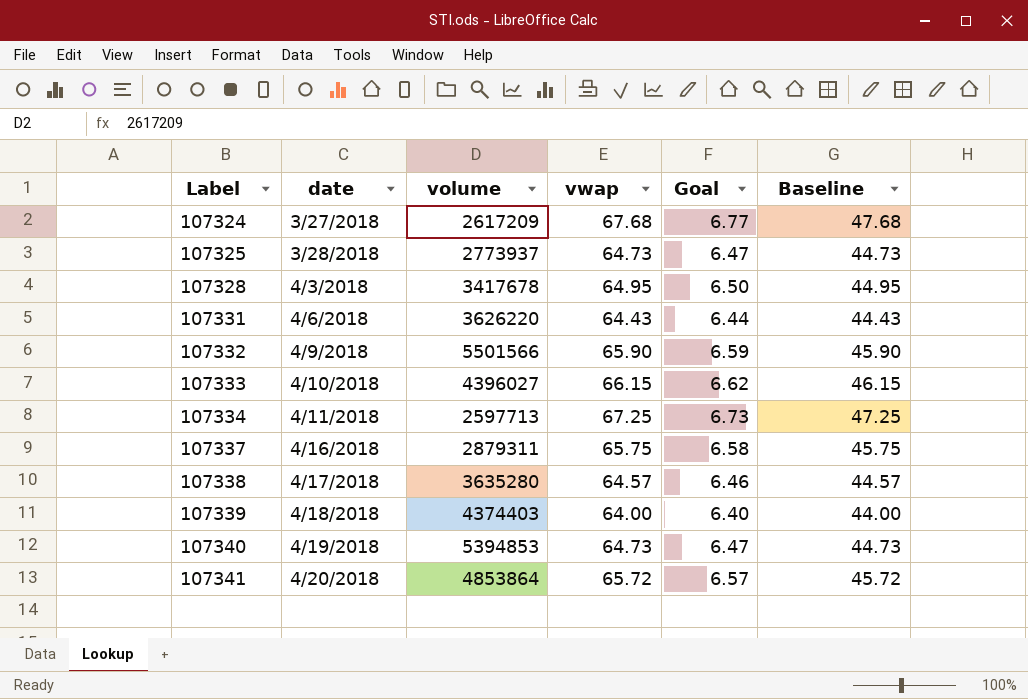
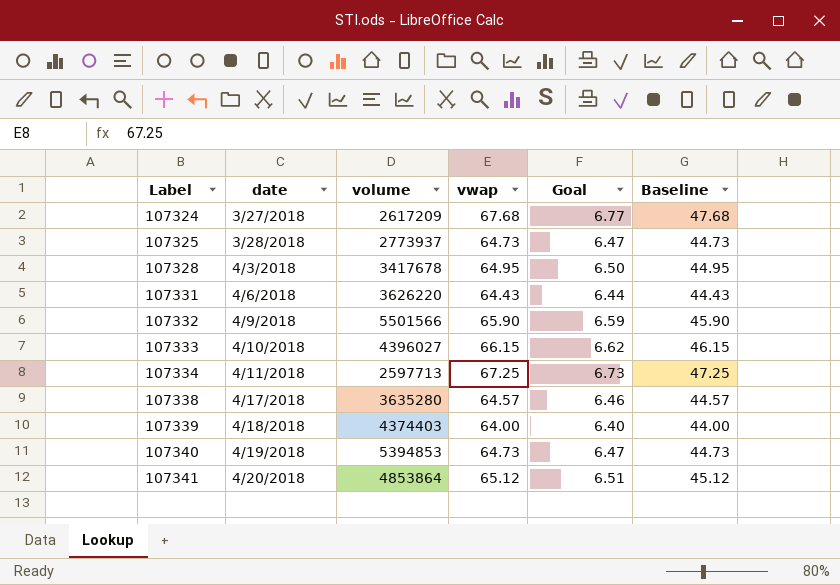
row 107337: 4/16/2018 | 2879311 | 65.75 | 6.58 | 45.75 -> none
107341 | vwap: 65.72 -> 65.12
107341 | Goal: 6.57 -> 6.51
107341 | Baseline: 45.72 -> 45.12

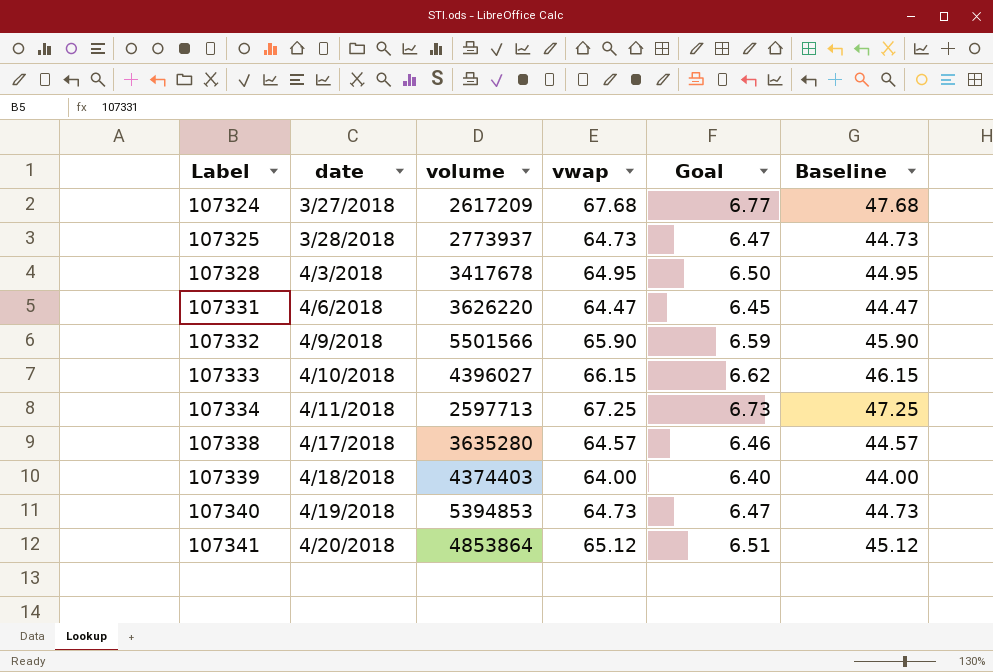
107331 | vwap: 64.43 -> 64.47
107331 | Goal: 6.44 -> 6.45
107331 | Baseline: 44.43 -> 44.47

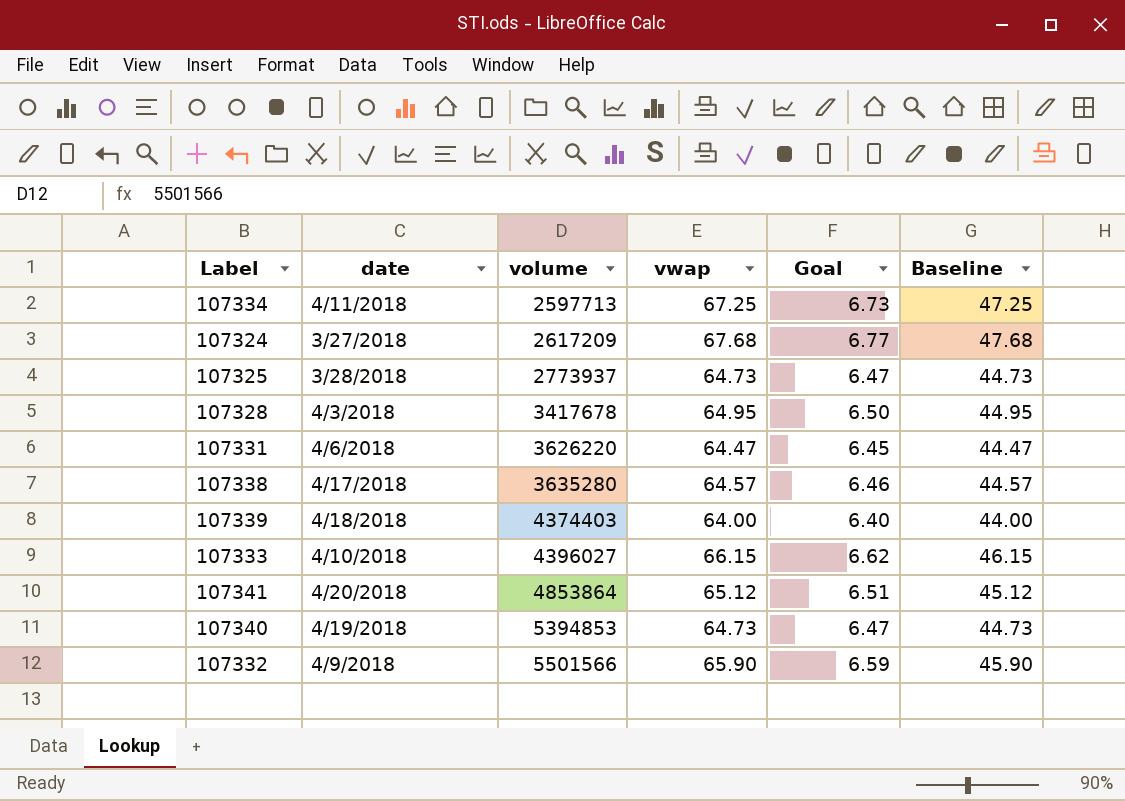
row order: Label ascending -> volume ascending

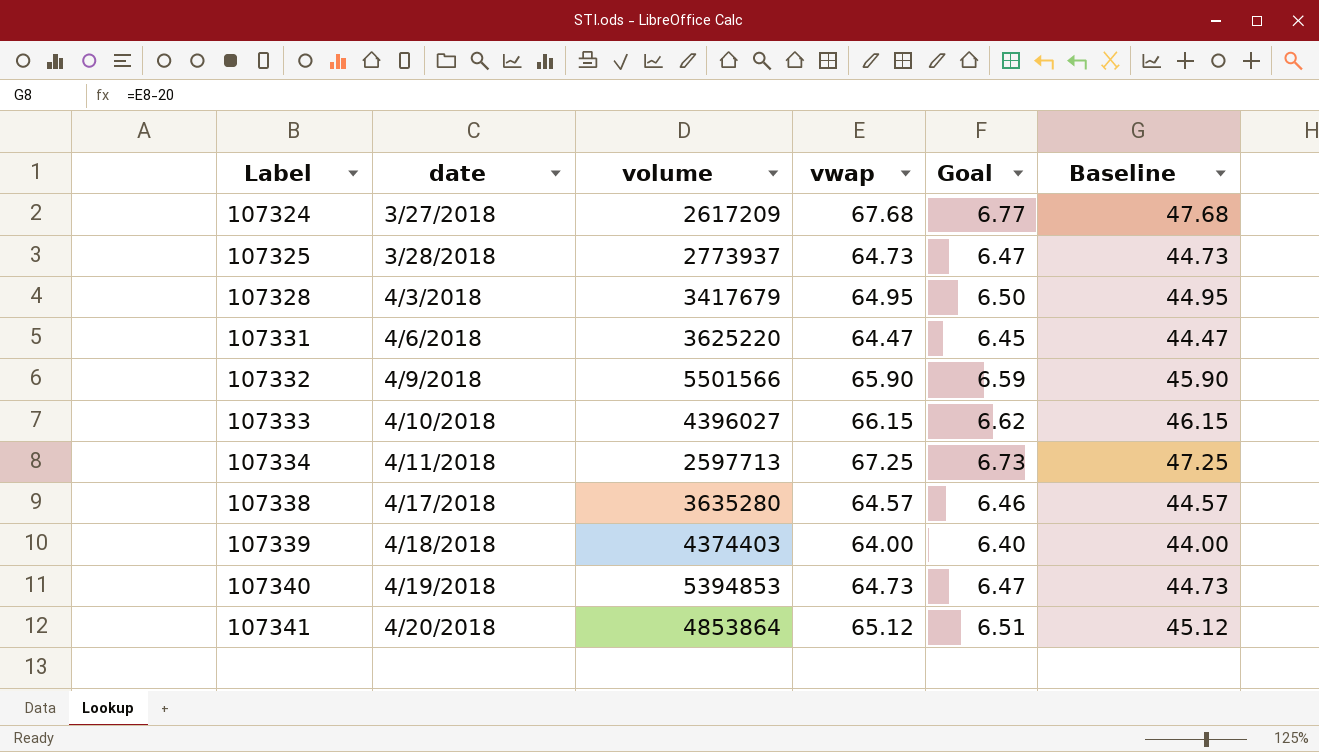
row order: volume ascending -> Label ascending
107328 | volume: 3417678 -> 3417679
107331 | volume: 3626220 -> 3625220

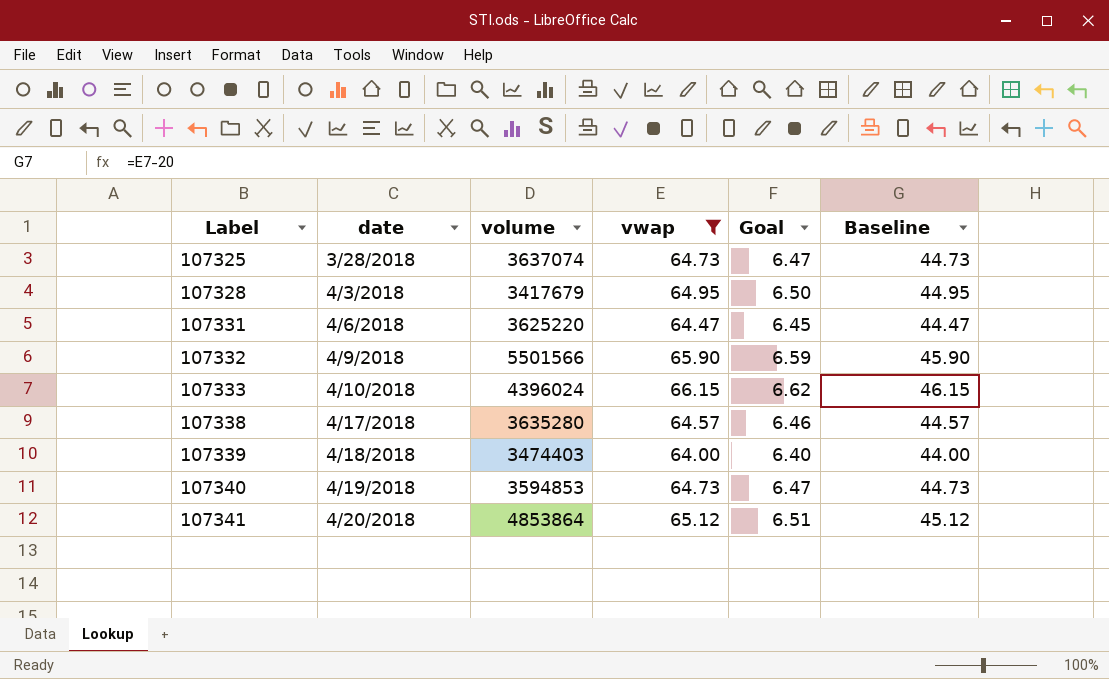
filter: none -> vwap <= 66.15
107325 | volume: 2773937 -> 3637074
107333 | volume: 4396027 -> 4396024
107339 | volume: 4374403 -> 3474403
107340 | volume: 5394853 -> 3594853

